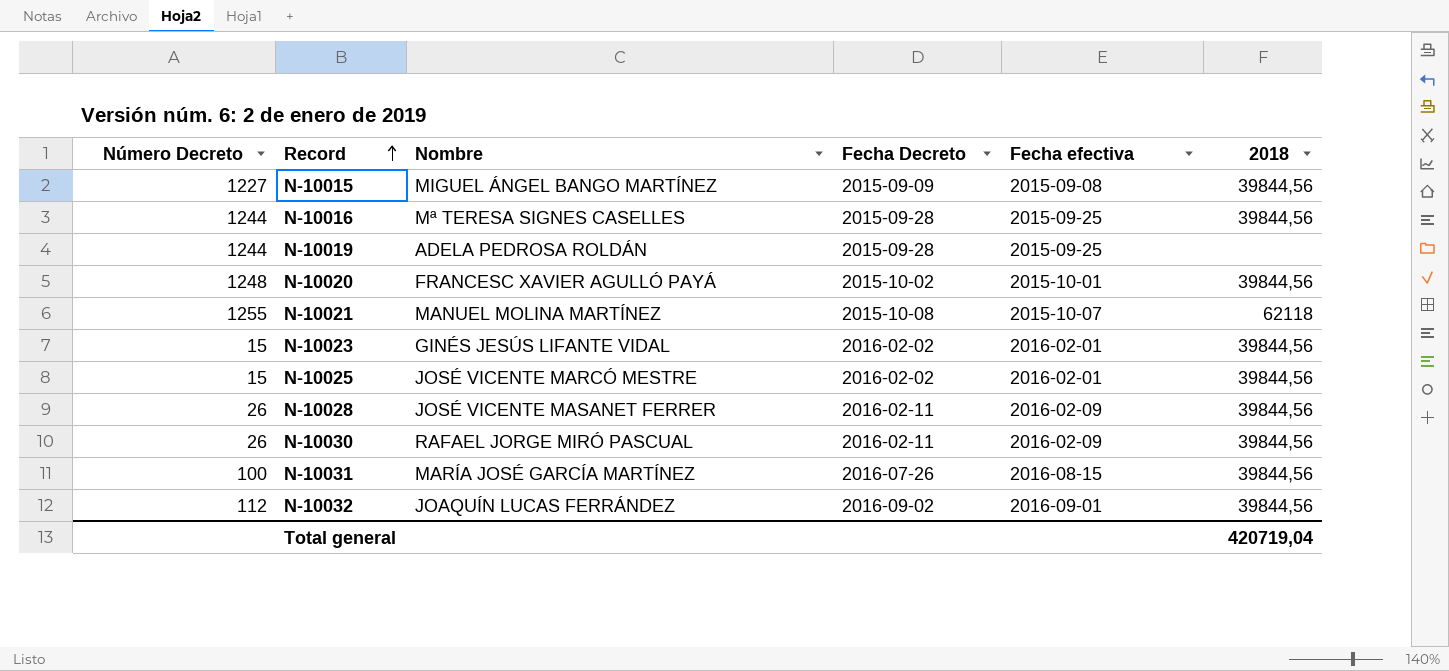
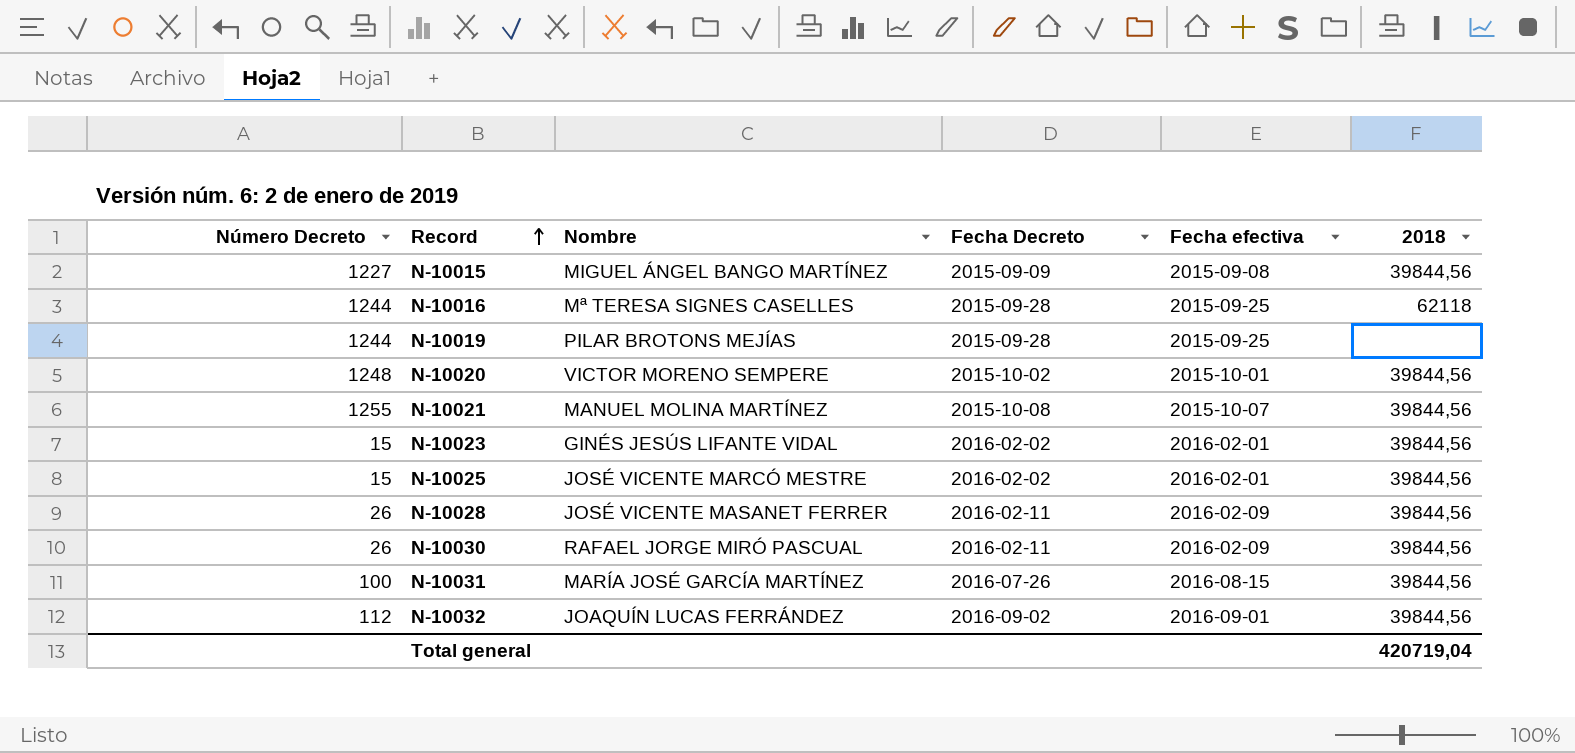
N-10016 | 2018: 39844,56 -> 62118
N-10019 | Nombre: ADELA PEDROSA ROLDÁN -> PILAR BROTONS MEJÍAS
N-10020 | Nombre: FRANCESC XAVIER AGULLÓ PAYÁ -> VICTOR MORENO SEMPERE
N-10021 | 2018: 62118 -> 39844,56

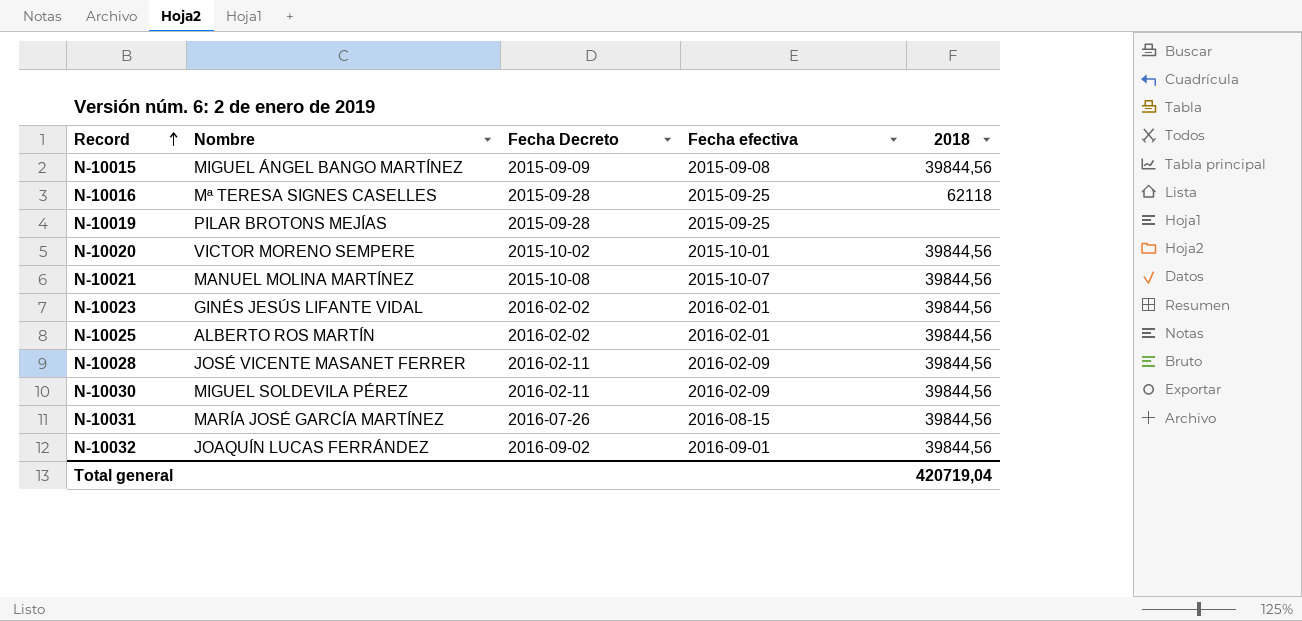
column Número Decreto | position: 1 -> none
N-10025 | Nombre: JOSÉ VICENTE MARCÓ MESTRE -> ALBERTO ROS MARTÍN
N-10030 | Nombre: RAFAEL JORGE MIRÓ PASCUAL -> MIGUEL SOLDEVILA PÉREZ

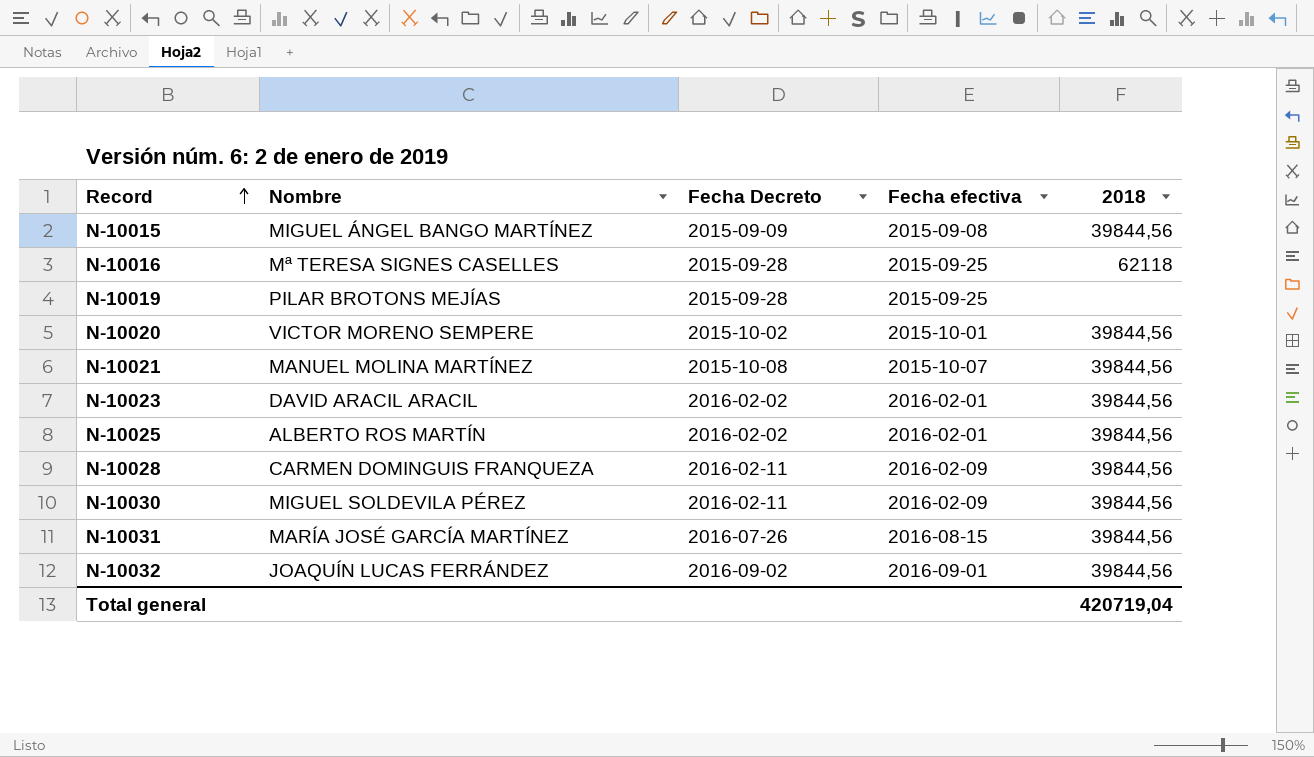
N-10023 | Nombre: GINÉS JESÚS LIFANTE VIDAL -> DAVID ARACIL ARACIL
N-10028 | Nombre: JOSÉ VICENTE MASANET FERRER -> CARMEN DOMINGUIS FRANQUEZA

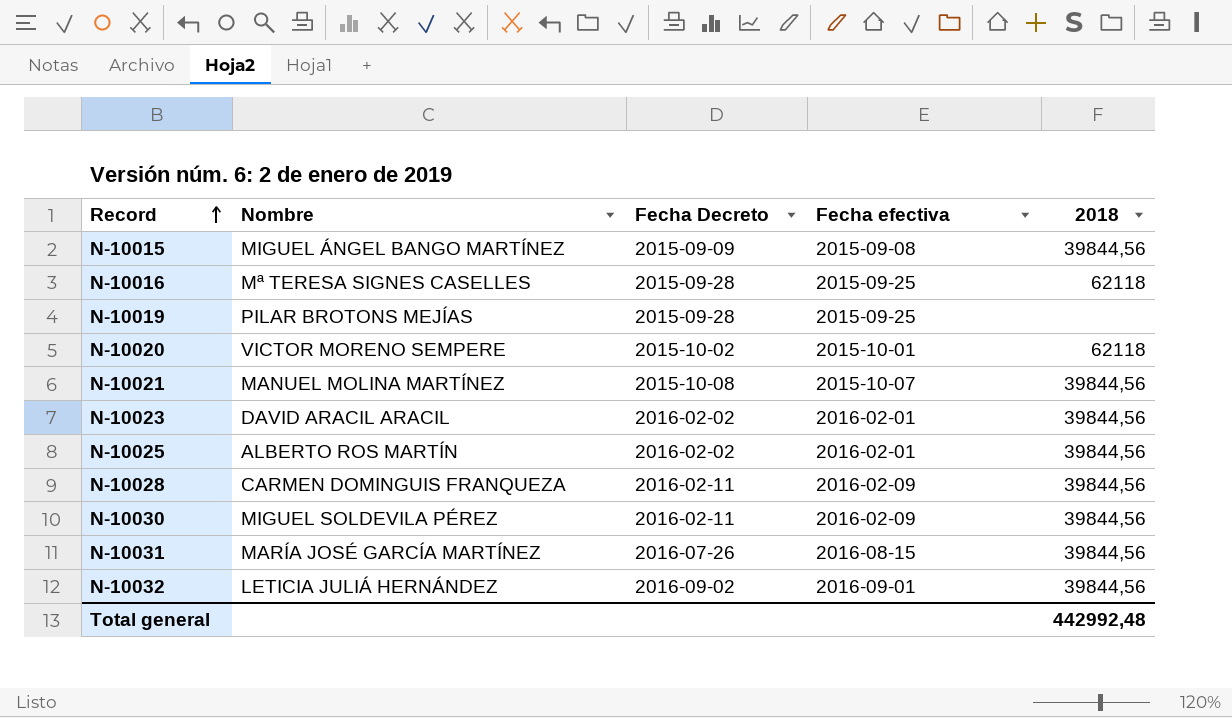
N-10020 | 2018: 39844,56 -> 62118
N-10032 | Nombre: JOAQUÍN LUCAS FERRÁNDEZ -> LETICIA JULIÁ HERNÁNDEZ
Total general | 2018: 420719,04 -> 442992,48

